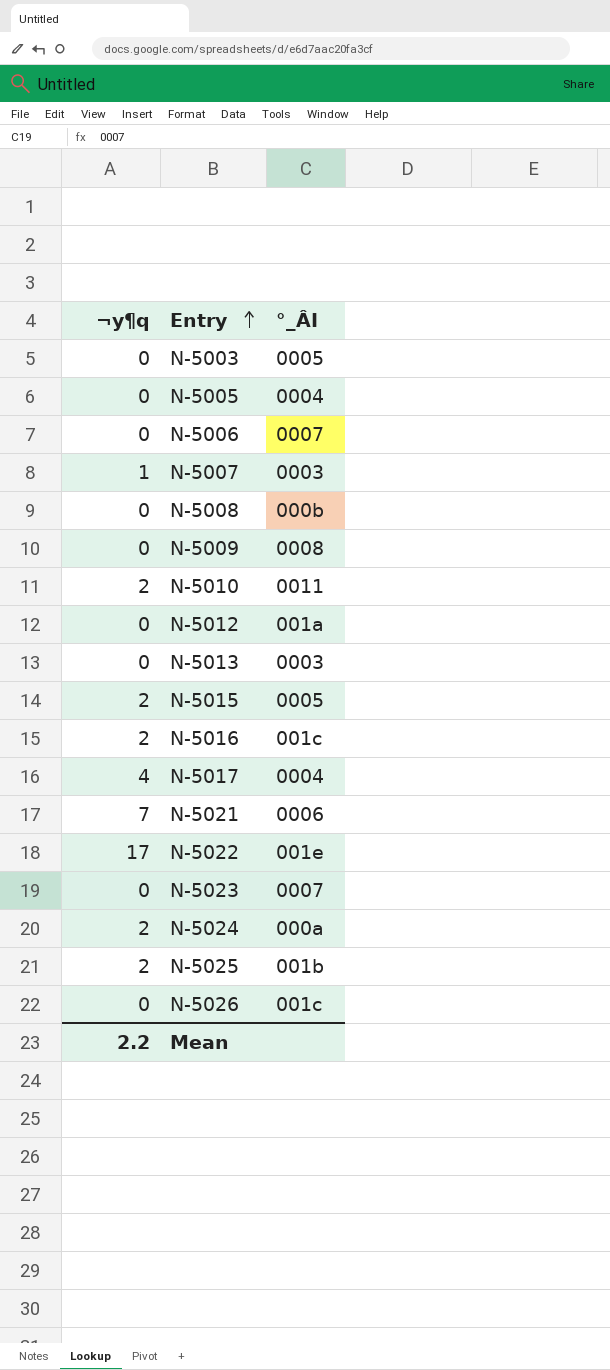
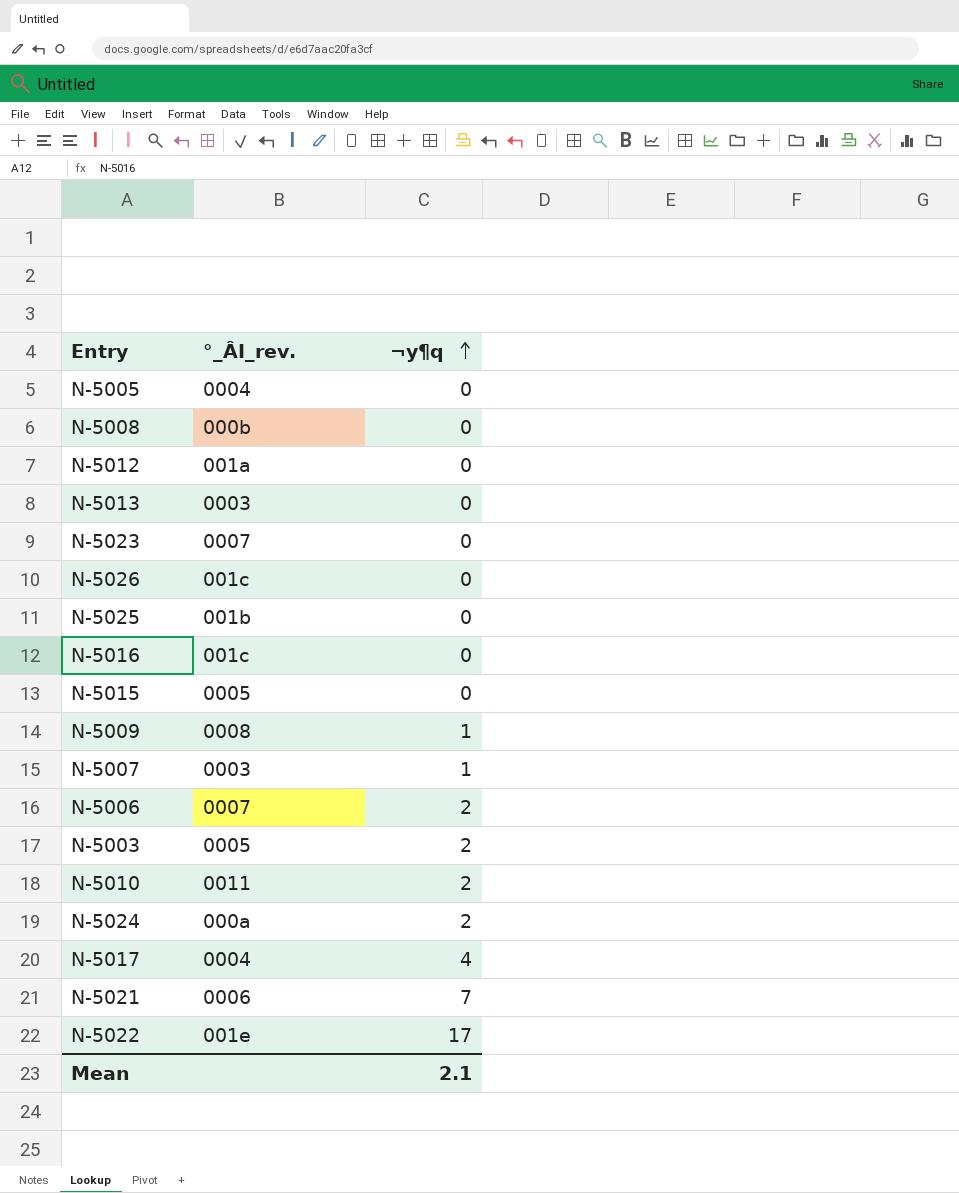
row order: Entry ascending -> ¬y¶q ascending
column name: °_ÂI -> °_ÂI_rev.
column ¬y¶q | position: 1 -> 3
N-5025 | ¬y¶q: 2 -> 0
N-5016 | ¬y¶q: 2 -> 0
N-5015 | ¬y¶q: 2 -> 0
N-5009 | ¬y¶q: 0 -> 1
N-5006 | ¬y¶q: 0 -> 2
N-5003 | ¬y¶q: 0 -> 2
Mean | ¬y¶q: 2.2 -> 2.1

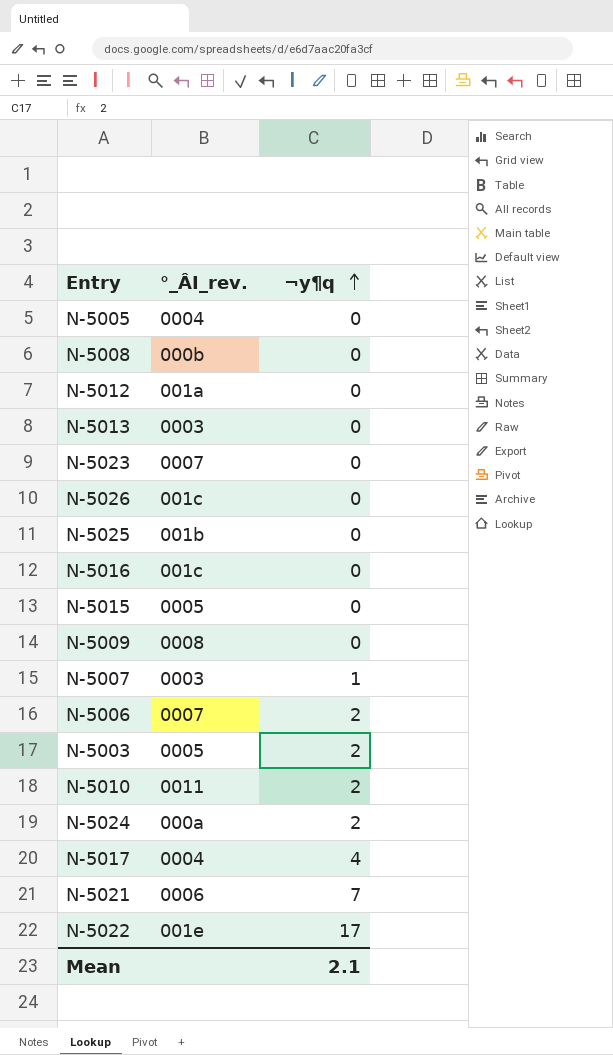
N-5009 | ¬y¶q: 1 -> 0

